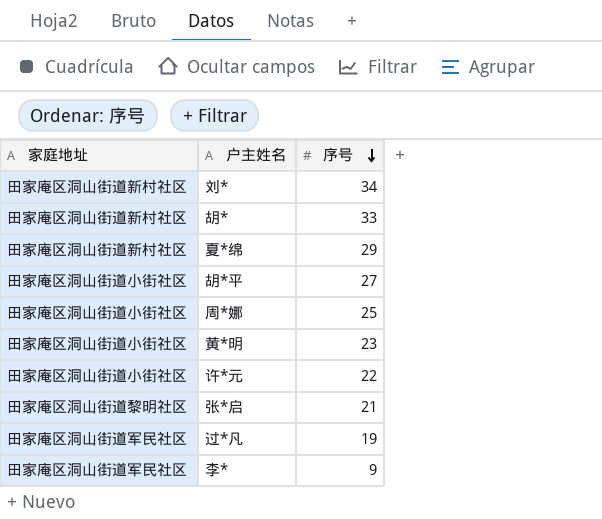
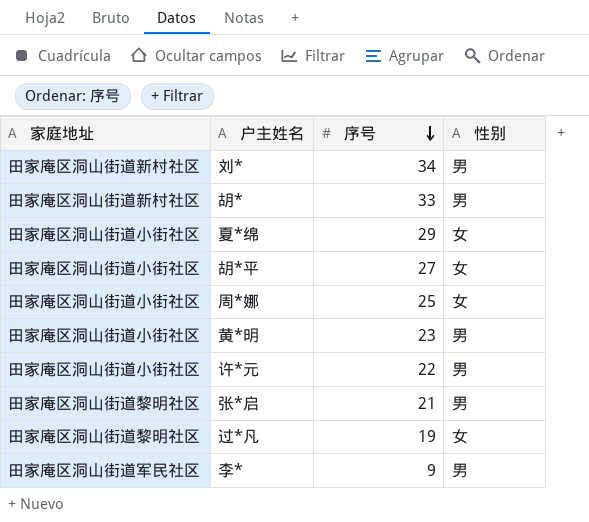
column 性别 | position: none -> 4
夏*绵 | 家庭地址: 田家庵区洞山街道新村社区 -> 田家庵区洞山街道小街社区
过*凡 | 家庭地址: 田家庵区洞山街道军民社区 -> 田家庵区洞山街道黎明社区

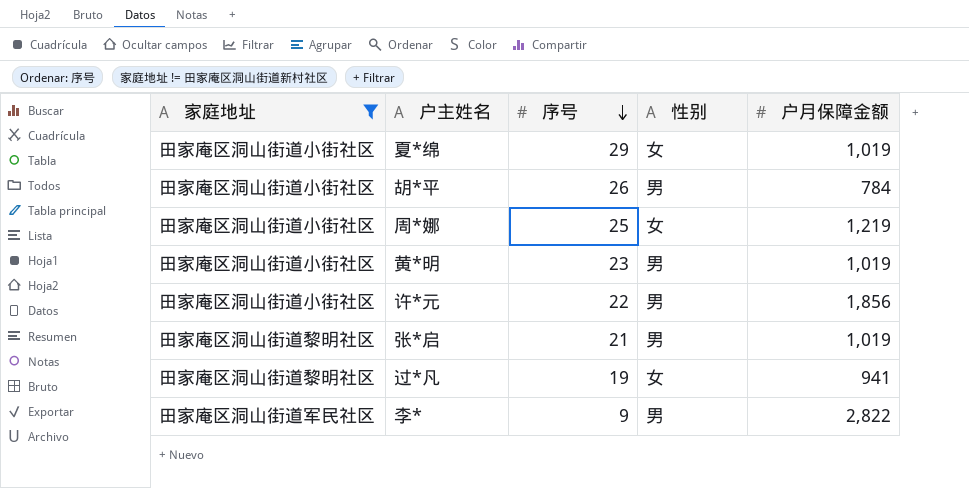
filter: none -> 家庭地址 != 田家庵区洞山街道新村社区
column 户月保障金额 | position: none -> 5
胡*平 | 序号: 27 -> 26
胡*平 | 性别: 女 -> 男

